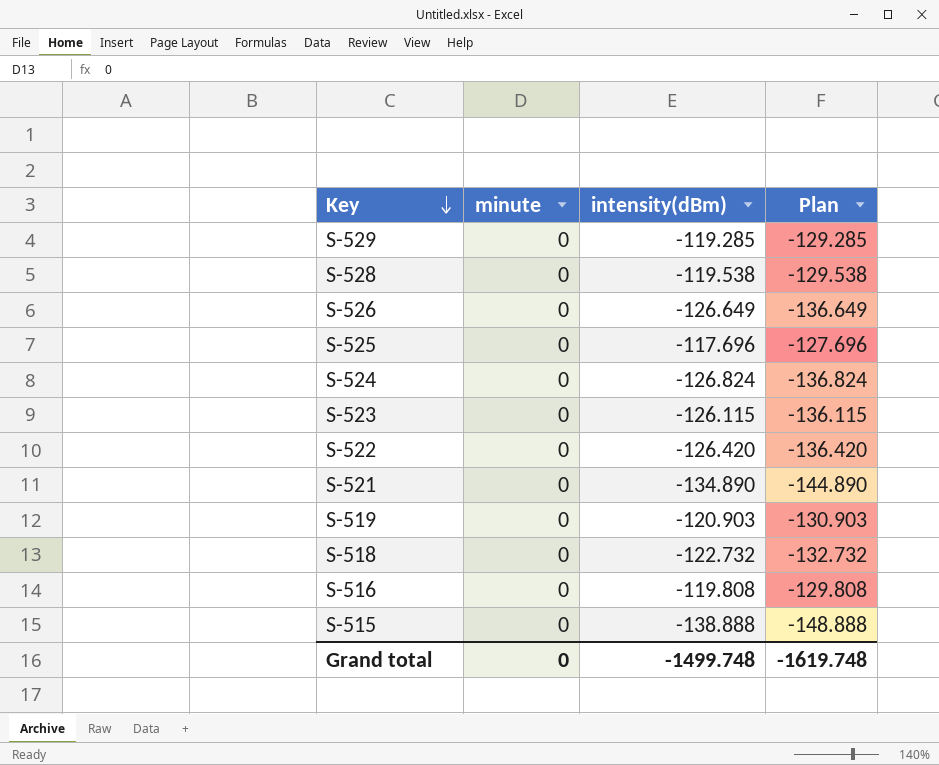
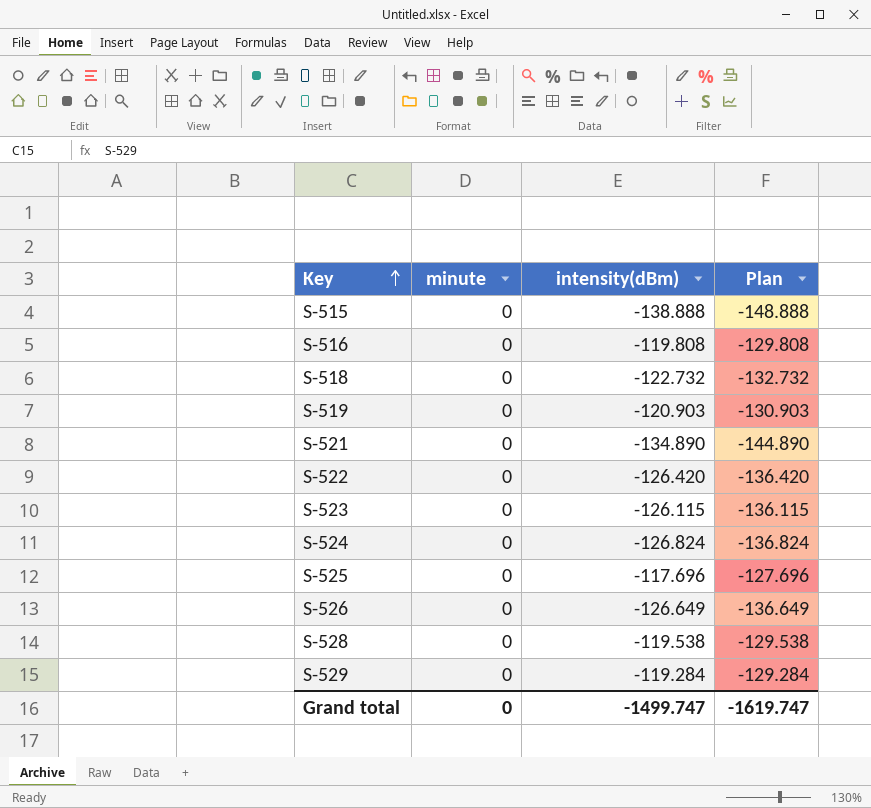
row order: Key descending -> Key ascending
S-529 | intensity(dBm): -119.285 -> -119.284
S-529 | Plan: -129.285 -> -129.284
Grand total | intensity(dBm): -1499.748 -> -1499.747
Grand total | Plan: -1619.748 -> -1619.747

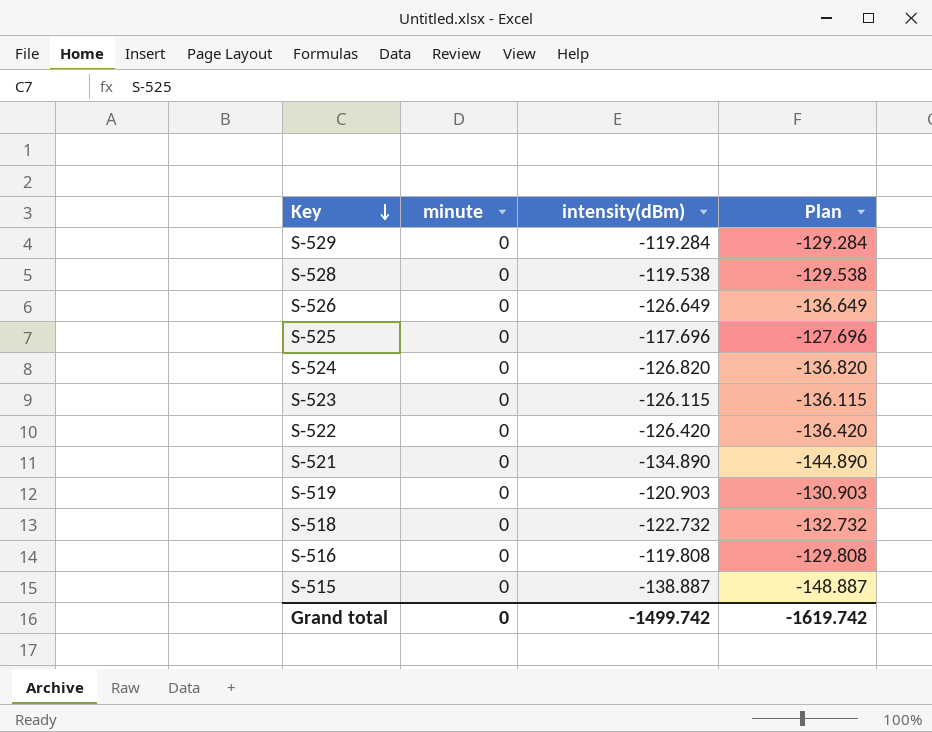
row order: Key ascending -> Key descending
S-524 | intensity(dBm): -126.824 -> -126.820
S-524 | Plan: -136.824 -> -136.820
S-515 | intensity(dBm): -138.888 -> -138.887
S-515 | Plan: -148.888 -> -148.887
Grand total | intensity(dBm): -1499.747 -> -1499.742
Grand total | Plan: -1619.747 -> -1619.742

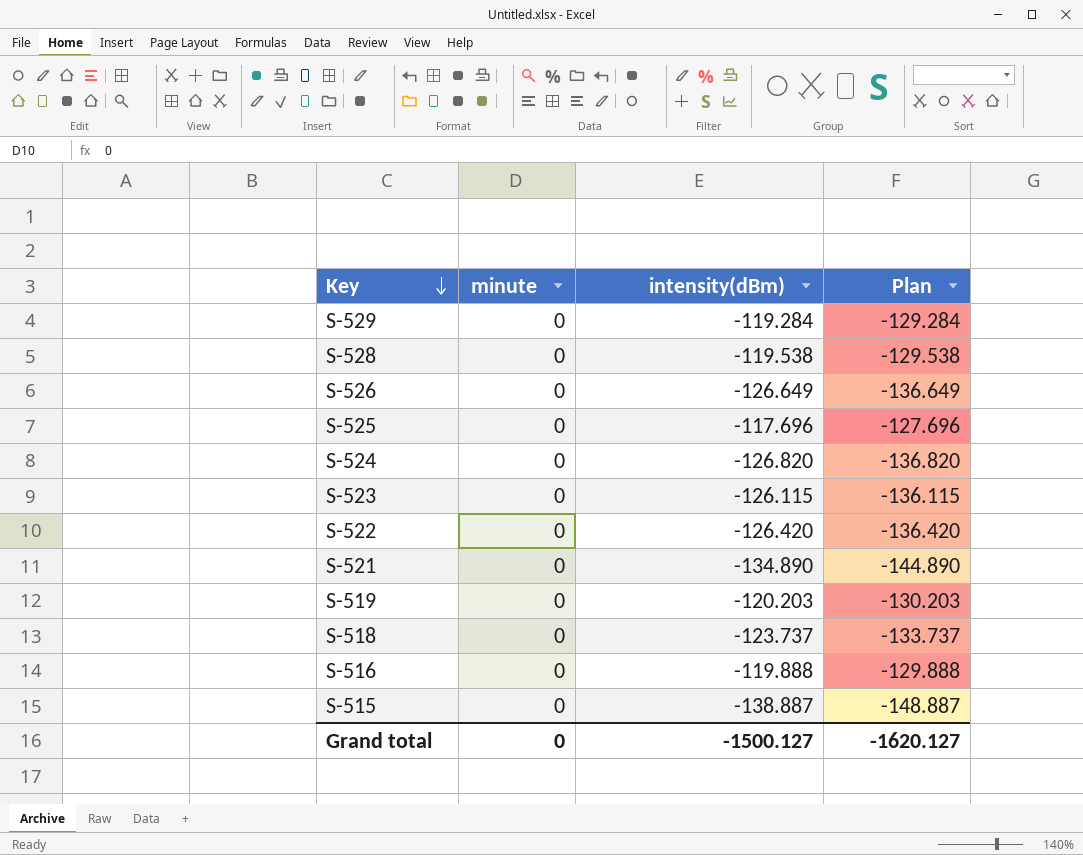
S-519 | intensity(dBm): -120.903 -> -120.203
S-519 | Plan: -130.903 -> -130.203
S-518 | intensity(dBm): -122.732 -> -123.737
S-518 | Plan: -132.732 -> -133.737
S-516 | intensity(dBm): -119.808 -> -119.888
S-516 | Plan: -129.808 -> -129.888
Grand total | intensity(dBm): -1499.742 -> -1500.127
Grand total | Plan: -1619.742 -> -1620.127

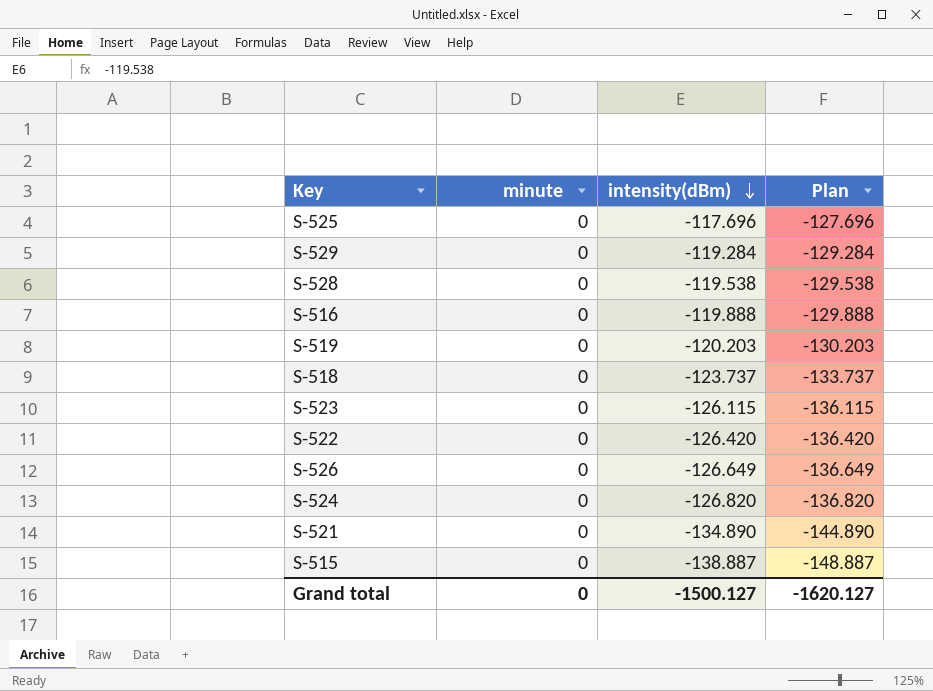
row order: Key descending -> intensity(dBm) descending

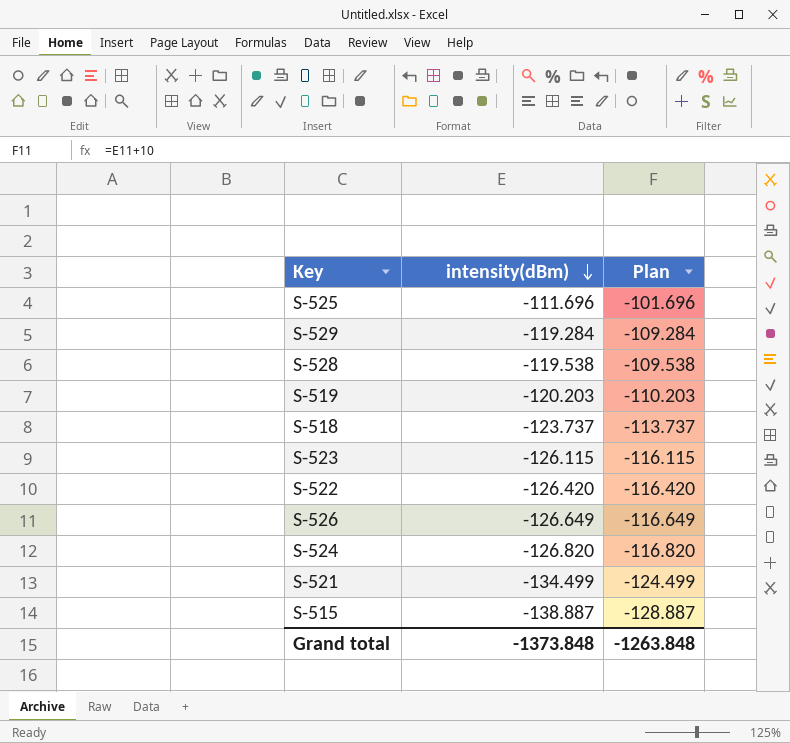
column minute | position: 2 -> none
column Plan | formula: [intensity(dBm)] - 10 -> [intensity(dBm)] + 10
row S-516: 0 | -119.888 | -129.888 -> none
S-525 | intensity(dBm): -117.696 -> -111.696
S-521 | intensity(dBm): -134.890 -> -134.499
Grand total | intensity(dBm): -1500.127 -> -1373.848
Grand total | Plan: -1620.127 -> -1263.848

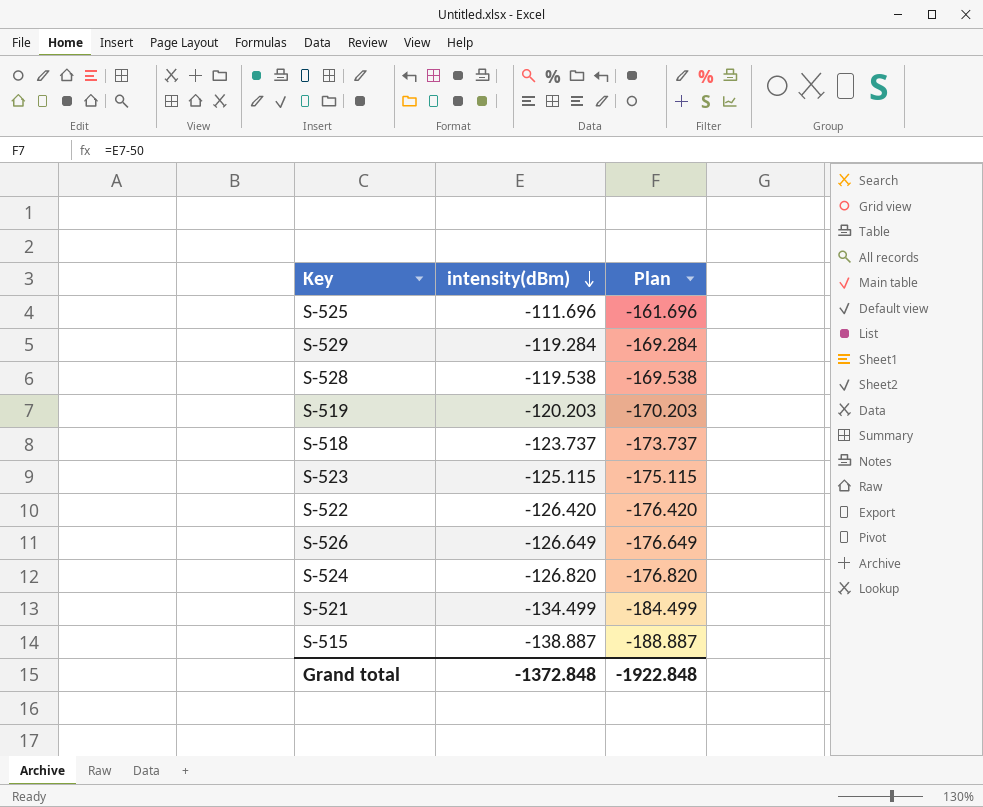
column Plan | formula: [intensity(dBm)] + 10 -> [intensity(dBm)] - 50
S-523 | intensity(dBm): -126.115 -> -125.115
Grand total | intensity(dBm): -1373.848 -> -1372.848
Grand total | Plan: -1263.848 -> -1922.848

